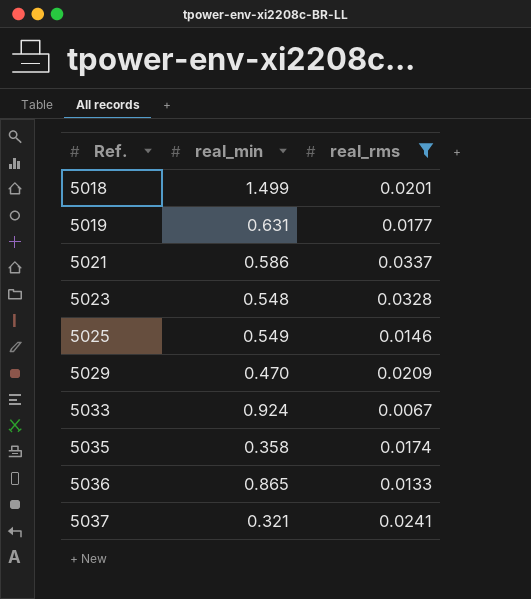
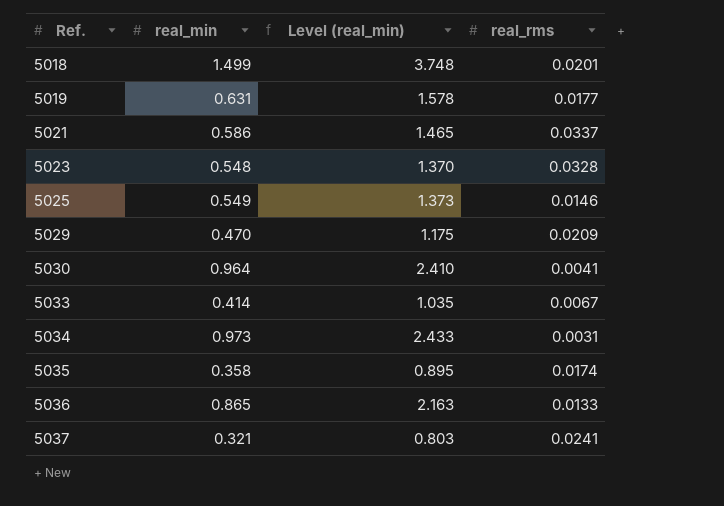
filter: real_rms >= 0.0067 -> none
column Level (real_min) | formula: none -> [real_min] * 2.5
5033 | real_min: 0.924 -> 0.414

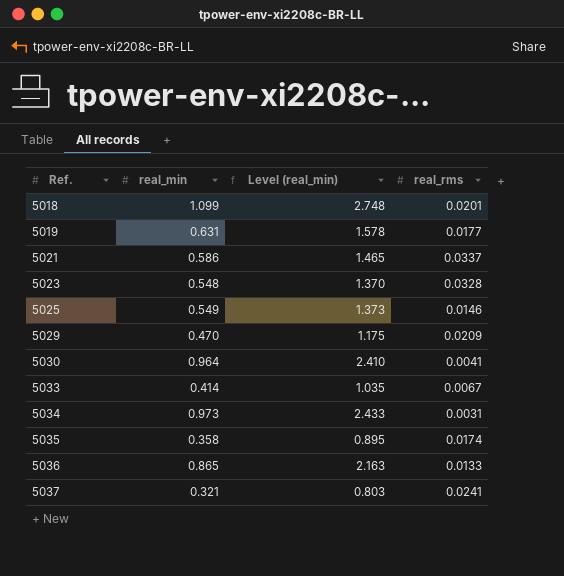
5018 | real_min: 1.499 -> 1.099
5018 | Level (real_min): 3.748 -> 2.748

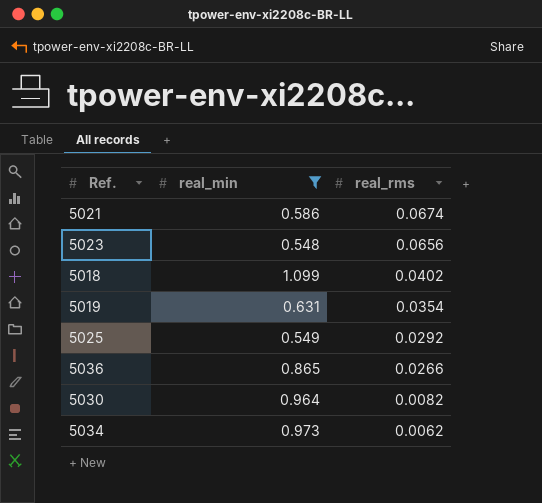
filter: none -> real_min >= 0.548
row order: Ref. ascending -> real_rms descending
column Level (real_min) | formula: [real_min] * 2.5 -> none
5021 | real_rms: 0.0337 -> 0.0674
5023 | real_rms: 0.0328 -> 0.0656
5018 | real_rms: 0.0201 -> 0.0402
5019 | real_rms: 0.0177 -> 0.0354
5025 | real_rms: 0.0146 -> 0.0292
5036 | real_rms: 0.0133 -> 0.0266
5030 | real_rms: 0.0041 -> 0.0082
5034 | real_rms: 0.0031 -> 0.0062

